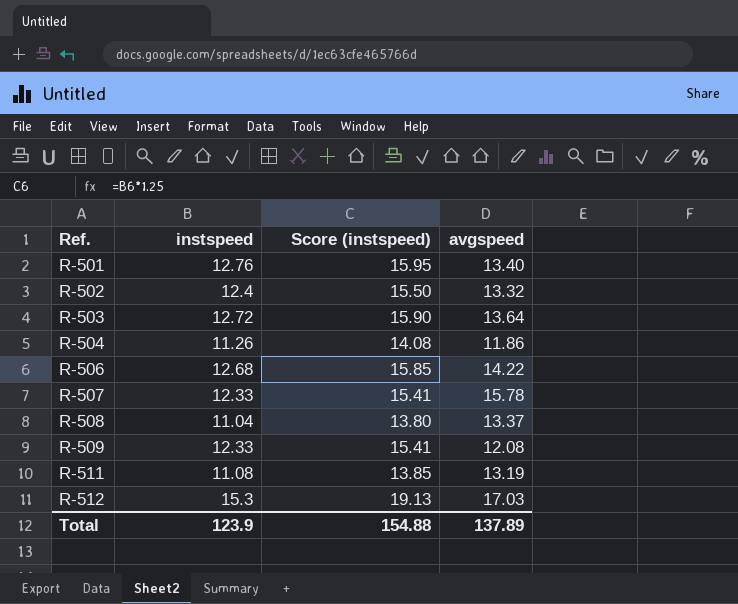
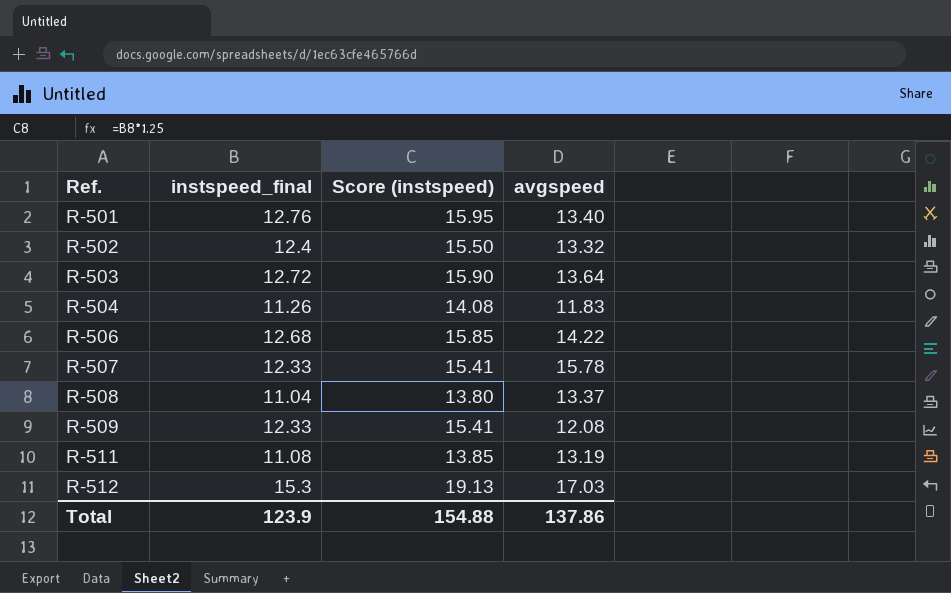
column name: instspeed -> instspeed_final
R-504 | avgspeed: 11.86 -> 11.83
Total | avgspeed: 137.89 -> 137.86

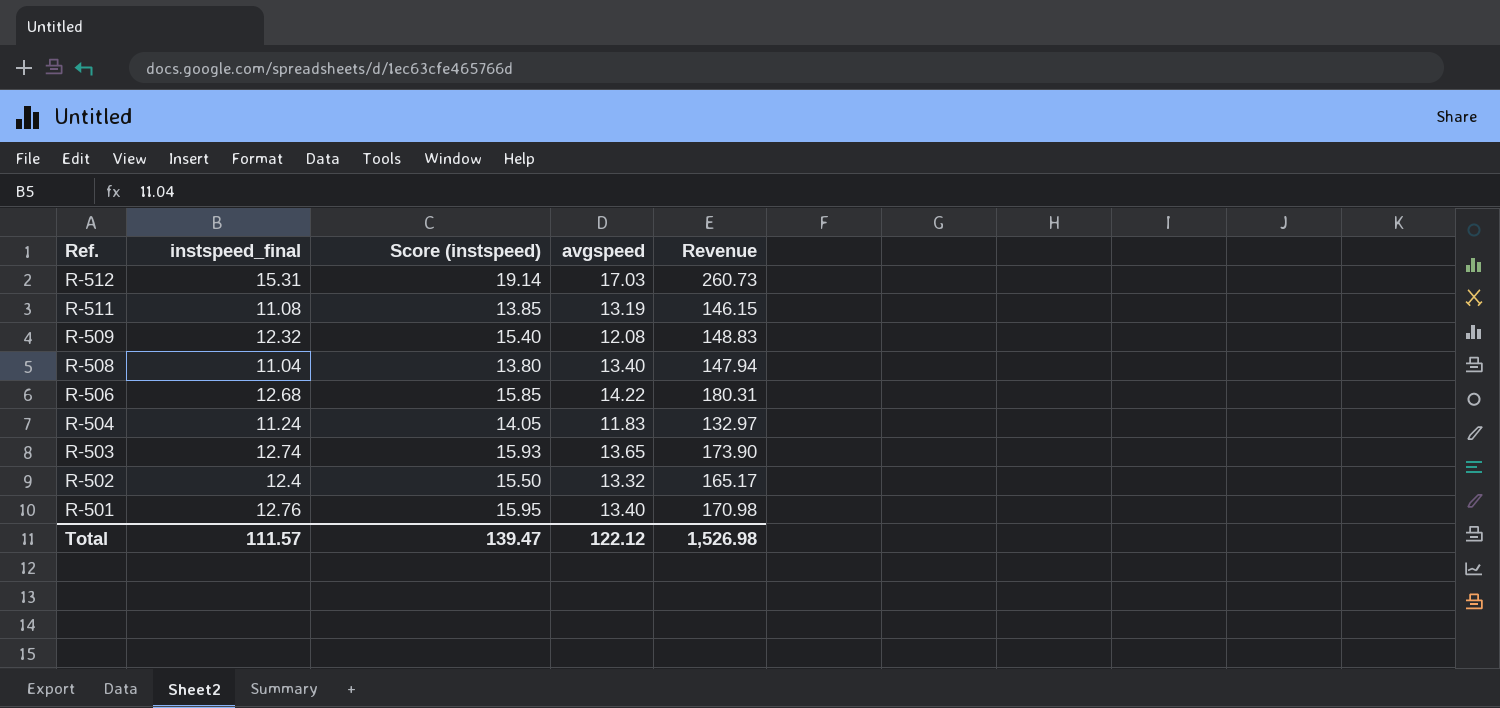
row order: Ref. ascending -> Ref. descending
column Revenue | formula: none -> [instspeed_final] * [avgspeed]
row R-507: 12.33 | 15.41 | 15.78 -> none
R-512 | instspeed_final: 15.3 -> 15.31
R-512 | Score (instspeed): 19.13 -> 19.14
R-509 | instspeed_final: 12.33 -> 12.32
R-509 | Score (instspeed): 15.41 -> 15.40
R-508 | avgspeed: 13.37 -> 13.40
R-504 | instspeed_final: 11.26 -> 11.24
R-504 | Score (instspeed): 14.08 -> 14.05
R-503 | instspeed_final: 12.72 -> 12.74
R-503 | Score (instspeed): 15.90 -> 15.93
R-503 | avgspeed: 13.64 -> 13.65
Total | instspeed_final: 123.9 -> 111.57
Total | Score (instspeed): 154.88 -> 139.47
Total | avgspeed: 137.86 -> 122.12

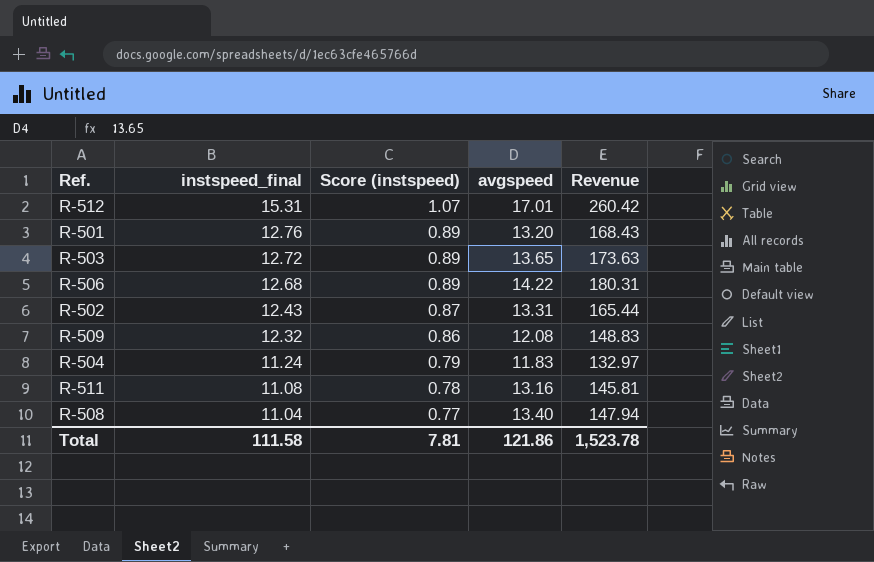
row order: Ref. descending -> instspeed_final descending
column Score (instspeed) | formula: [instspeed_final] * 1.25 -> [instspeed_final] * 0.07
R-512 | avgspeed: 17.03 -> 17.01
R-512 | Revenue: 260.73 -> 260.42
R-501 | avgspeed: 13.40 -> 13.20
R-501 | Revenue: 170.98 -> 168.43
R-503 | instspeed_final: 12.74 -> 12.72
R-503 | Revenue: 173.90 -> 173.63
R-502 | instspeed_final: 12.4 -> 12.43
R-502 | avgspeed: 13.32 -> 13.31
R-502 | Revenue: 165.17 -> 165.44
R-511 | avgspeed: 13.19 -> 13.16
R-511 | Revenue: 146.15 -> 145.81
Total | instspeed_final: 111.57 -> 111.58
Total | Score (instspeed): 139.47 -> 7.81
Total | avgspeed: 122.12 -> 121.86
Total | Revenue: 1,526.98 -> 1,523.78

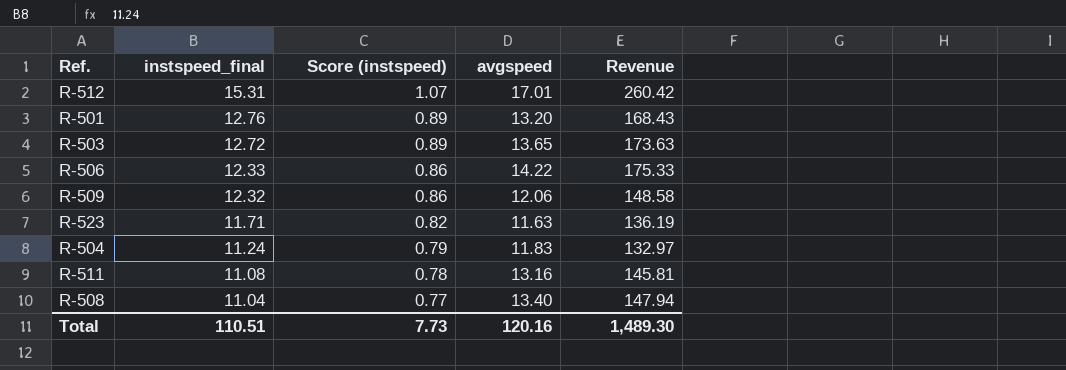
row R-502: 12.43 | 0.87 | 13.31 | 165.44 -> none
R-506 | instspeed_final: 12.68 -> 12.33
R-506 | Score (instspeed): 0.89 -> 0.86
R-506 | Revenue: 180.31 -> 175.33
R-509 | avgspeed: 12.08 -> 12.06
R-509 | Revenue: 148.83 -> 148.58
row R-523: none -> 11.71 | 0.82 | 11.63 | 136.19
Total | instspeed_final: 111.58 -> 110.51
Total | Score (instspeed): 7.81 -> 7.73
Total | avgspeed: 121.86 -> 120.16
Total | Revenue: 1,523.78 -> 1,489.30

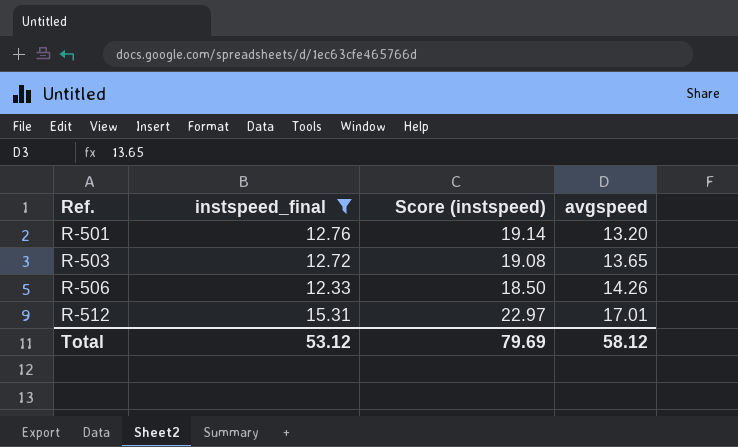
filter: none -> instspeed_final >= 12.33
row order: instspeed_final descending -> Ref. ascending
column Revenue | formula: [instspeed_final] * [avgspeed] -> none
column Score (instspeed) | formula: [instspeed_final] * 0.07 -> [instspeed_final] * 1.5
R-506 | avgspeed: 14.22 -> 14.26
Total | instspeed_final: 110.51 -> 53.12
Total | Score (instspeed): 7.73 -> 79.69
Total | avgspeed: 120.16 -> 58.12

